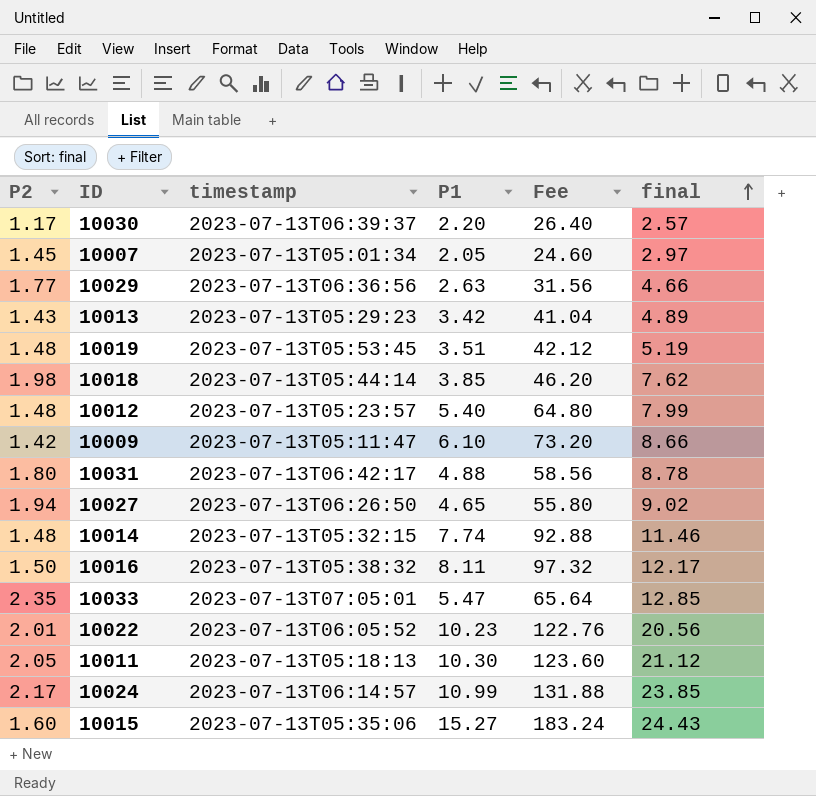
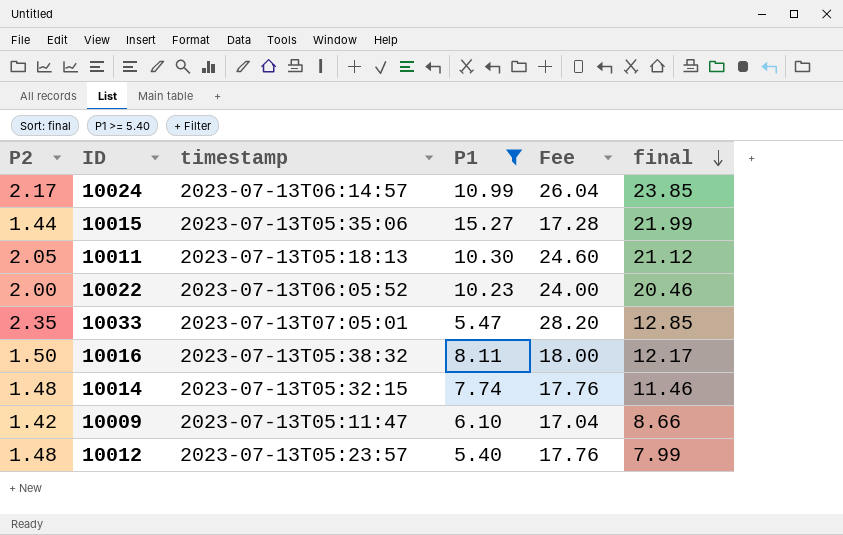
filter: none -> P1 >= 5.40
row order: final ascending -> final descending
column Fee | formula: [P1] * 12 -> [P2] * 12
10015 | P2: 1.60 -> 1.44
10015 | final: 24.43 -> 21.99
10022 | P2: 2.01 -> 2.00
10022 | final: 20.56 -> 20.46

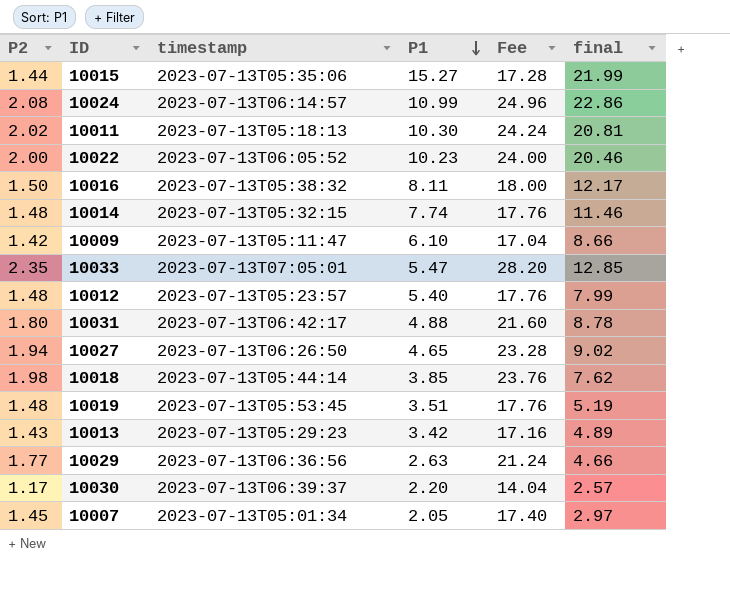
filter: P1 >= 5.40 -> none
row order: final descending -> P1 descending
10024 | P2: 2.17 -> 2.08
10024 | Fee: 26.04 -> 24.96
10024 | final: 23.85 -> 22.86
10011 | P2: 2.05 -> 2.02
10011 | Fee: 24.60 -> 24.24
10011 | final: 21.12 -> 20.81

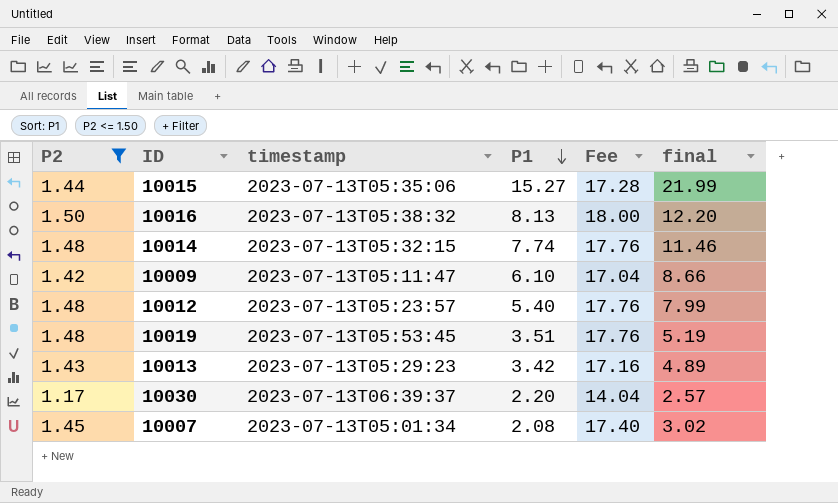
filter: none -> P2 <= 1.50
10016 | P1: 8.11 -> 8.13
10016 | final: 12.17 -> 12.20
10007 | P1: 2.05 -> 2.08
10007 | final: 2.97 -> 3.02

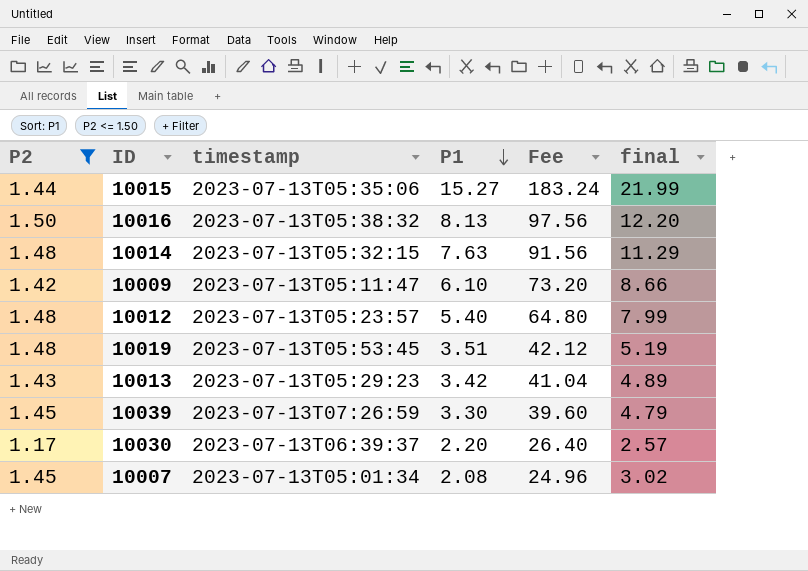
column Fee | formula: [P2] * 12 -> [P1] * 12
10014 | P1: 7.74 -> 7.63
10014 | final: 11.46 -> 11.29
row 10039: none -> 1.45 | 2023-07-13T07:26:59 | 3.30 | 39.60 | 4.79

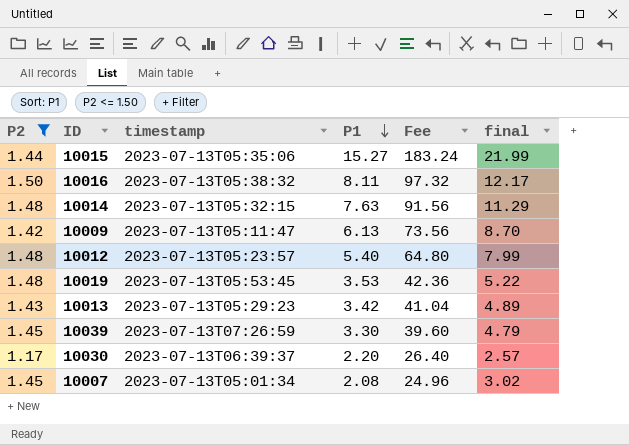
10016 | P1: 8.13 -> 8.11
10016 | Fee: 97.56 -> 97.32
10016 | final: 12.20 -> 12.17
10009 | P1: 6.10 -> 6.13
10009 | Fee: 73.20 -> 73.56
10009 | final: 8.66 -> 8.70
10019 | P1: 3.51 -> 3.53
10019 | Fee: 42.12 -> 42.36
10019 | final: 5.19 -> 5.22

